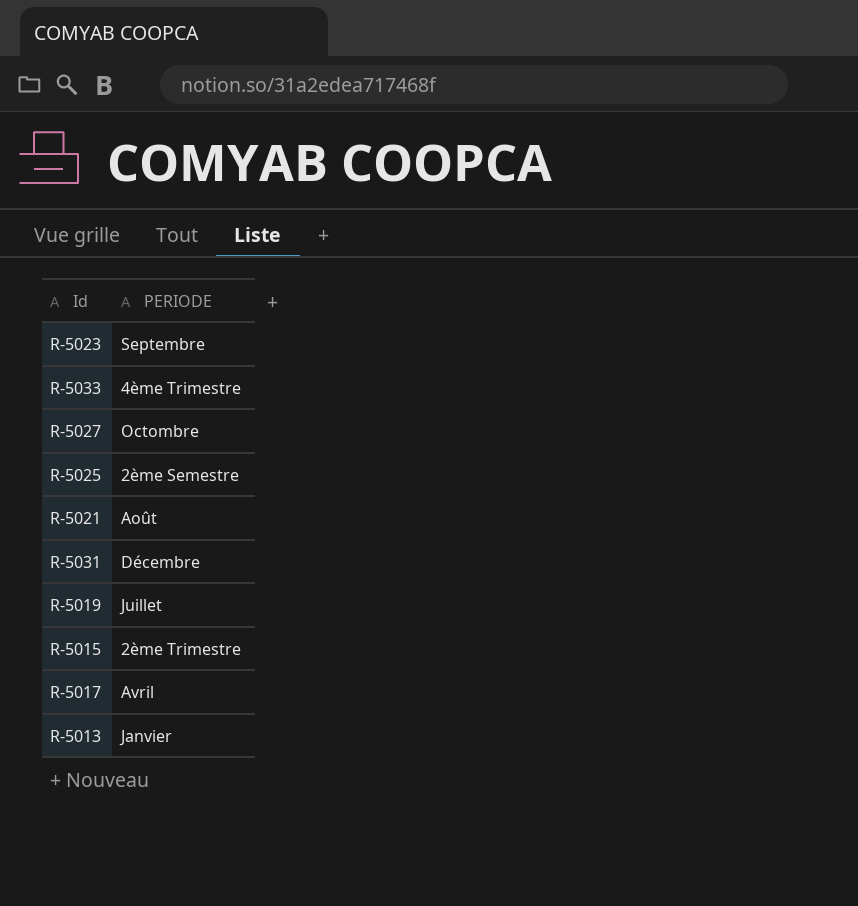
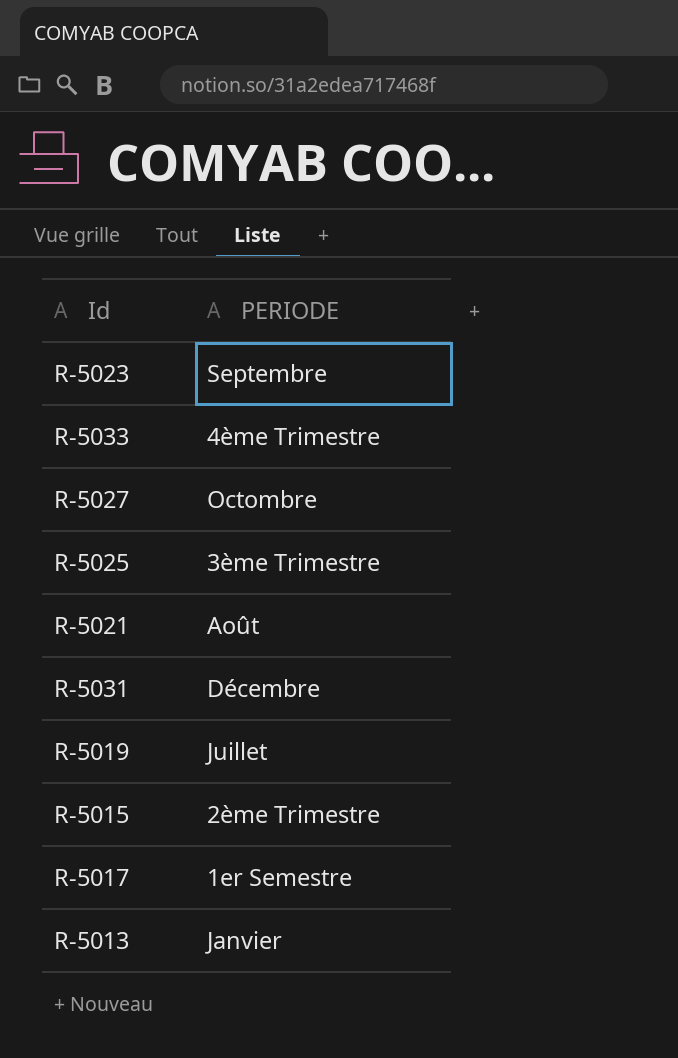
R-5025 | PERIODE: 2ème Semestre -> 3ème Trimestre
R-5017 | PERIODE: Avril -> 1er Semestre

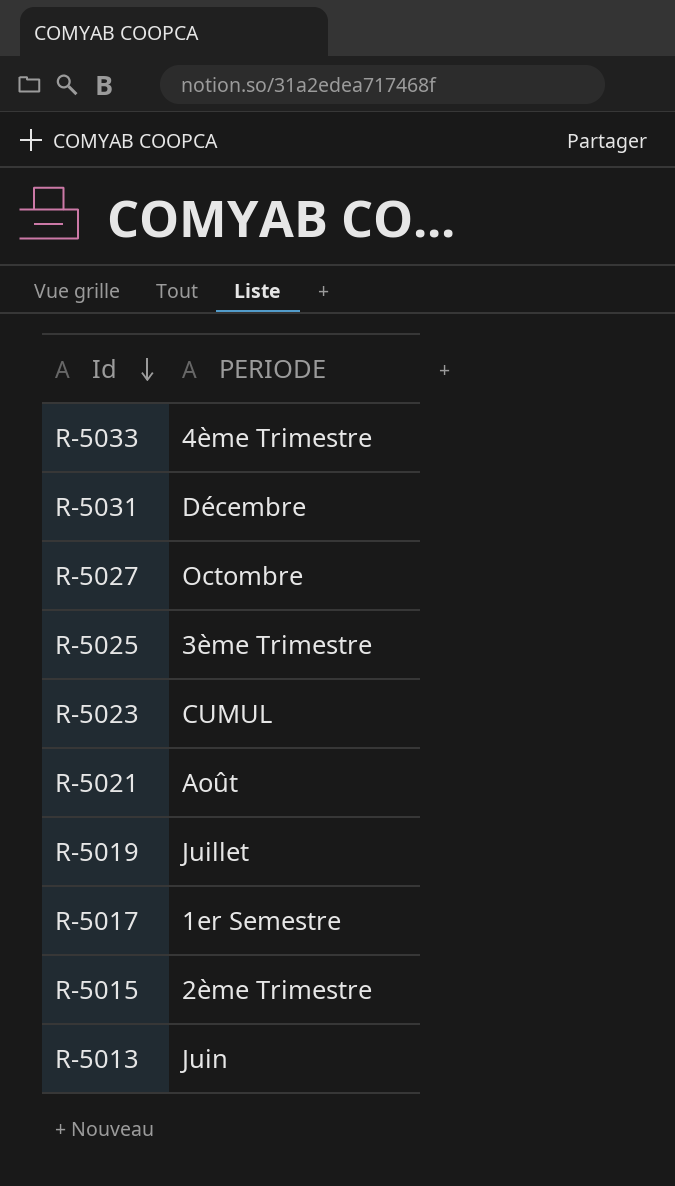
row order: none -> Id descending
R-5023 | PERIODE: Septembre -> CUMUL
R-5013 | PERIODE: Janvier -> Juin

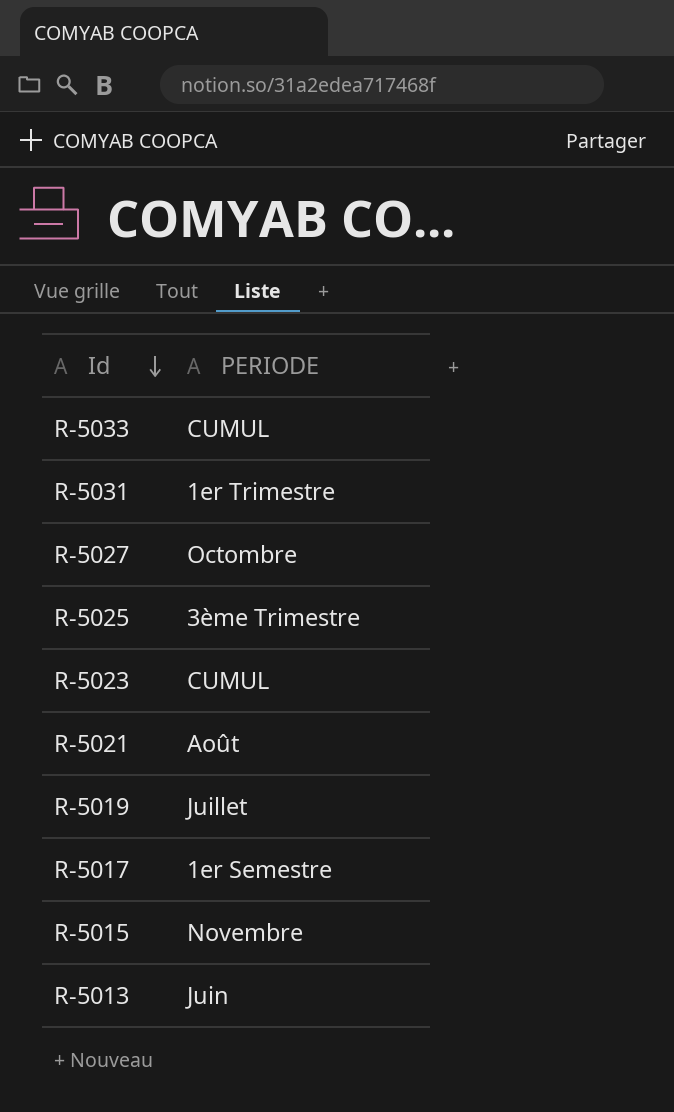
R-5033 | PERIODE: 4ème Trimestre -> CUMUL
R-5031 | PERIODE: Décembre -> 1er Trimestre
R-5015 | PERIODE: 2ème Trimestre -> Novembre

